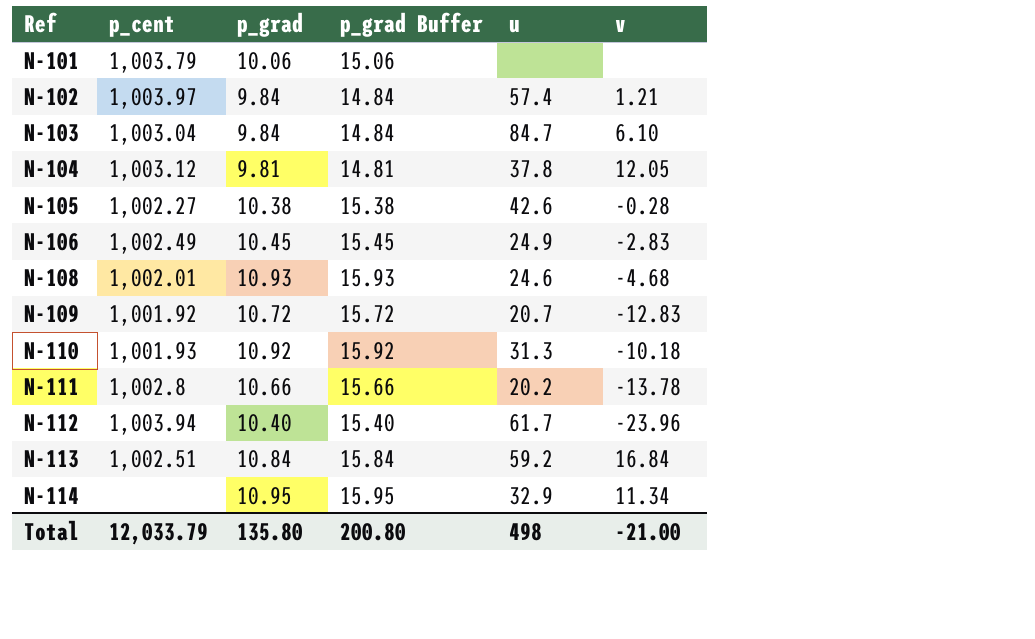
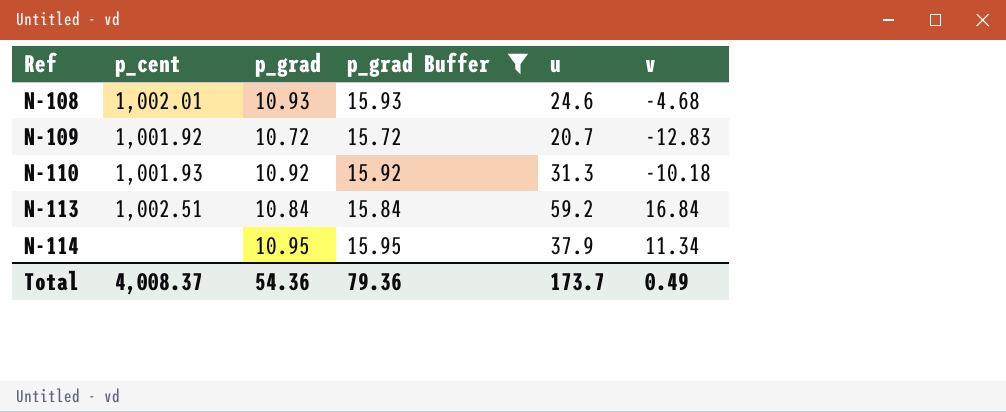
filter: none -> p_grad Buffer >= 15.72
N-114 | u: 32.9 -> 37.9
Total | p_cent: 12,033.79 -> 4,008.37
Total | p_grad: 135.80 -> 54.36
Total | p_grad Buffer: 200.80 -> 79.36
Total | u: 498 -> 173.7
Total | v: -21.00 -> 0.49

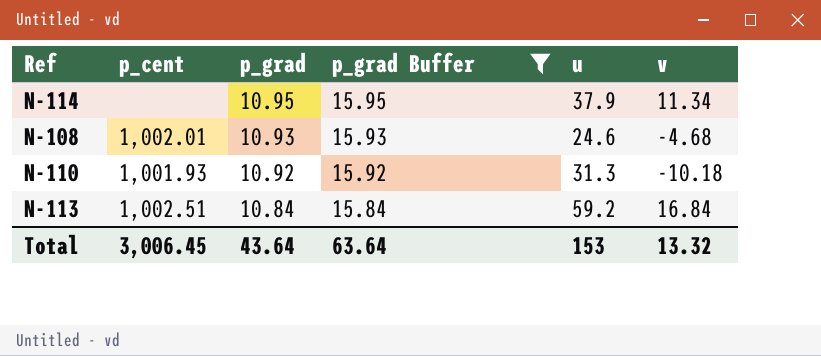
row order: Ref ascending -> p_grad descending
row N-109: 1,001.92 | 10.72 | 15.72 | 20.7 | -12.83 -> none
Total | p_cent: 4,008.37 -> 3,006.45
Total | p_grad: 54.36 -> 43.64
Total | p_grad Buffer: 79.36 -> 63.64
Total | u: 173.7 -> 153
Total | v: 0.49 -> 13.32

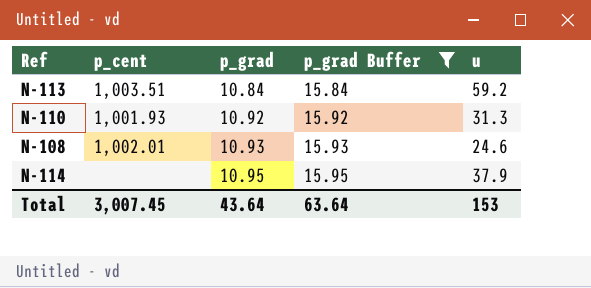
row order: p_grad descending -> p_grad ascending
column v | position: 6 -> none
N-113 | p_cent: 1,002.51 -> 1,003.51
Total | p_cent: 3,006.45 -> 3,007.45

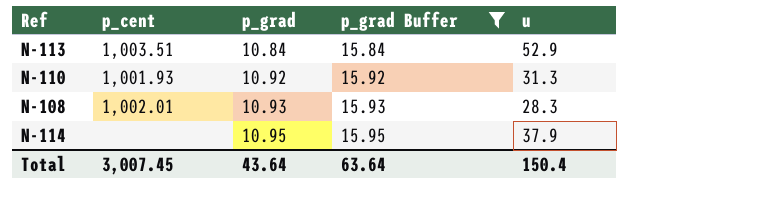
N-113 | u: 59.2 -> 52.9
N-108 | u: 24.6 -> 28.3
Total | u: 153 -> 150.4

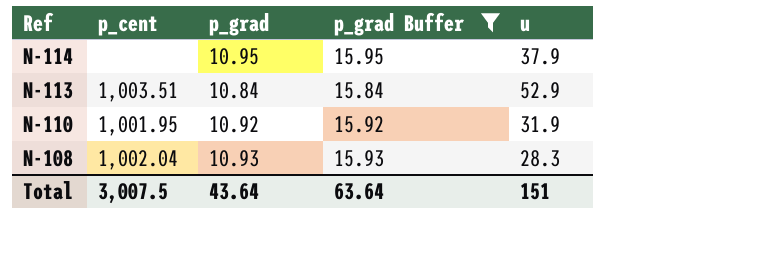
row order: p_grad ascending -> Ref descending
N-110 | p_cent: 1,001.93 -> 1,001.95
N-110 | u: 31.3 -> 31.9
N-108 | p_cent: 1,002.01 -> 1,002.04
Total | p_cent: 3,007.45 -> 3,007.5
Total | u: 150.4 -> 151

